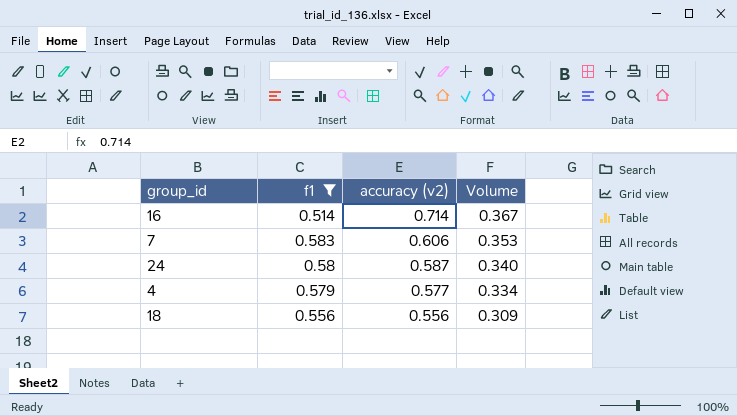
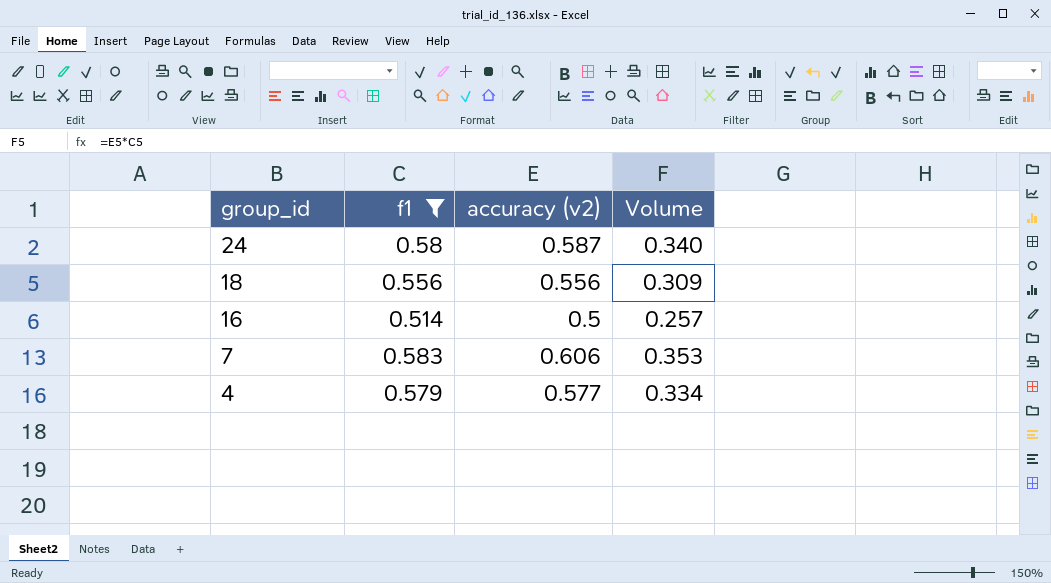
row order: accuracy (v2) descending -> group_id descending
16 | accuracy (v2): 0.714 -> 0.5
16 | Volume: 0.367 -> 0.257

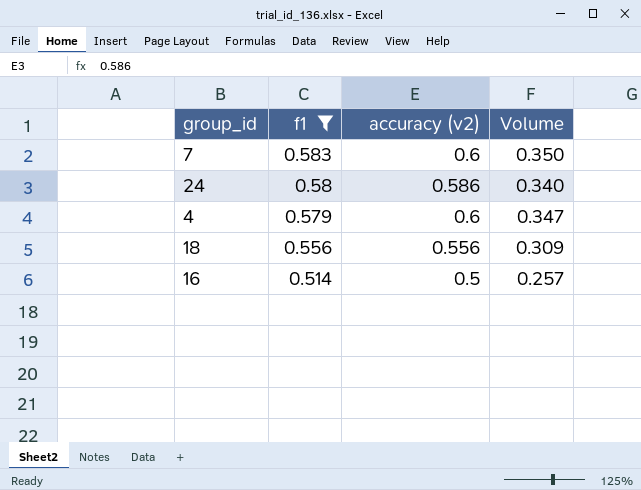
row order: group_id descending -> f1 descending
7 | accuracy (v2): 0.606 -> 0.6
7 | Volume: 0.353 -> 0.350
24 | accuracy (v2): 0.587 -> 0.586
4 | accuracy (v2): 0.577 -> 0.6
4 | Volume: 0.334 -> 0.347

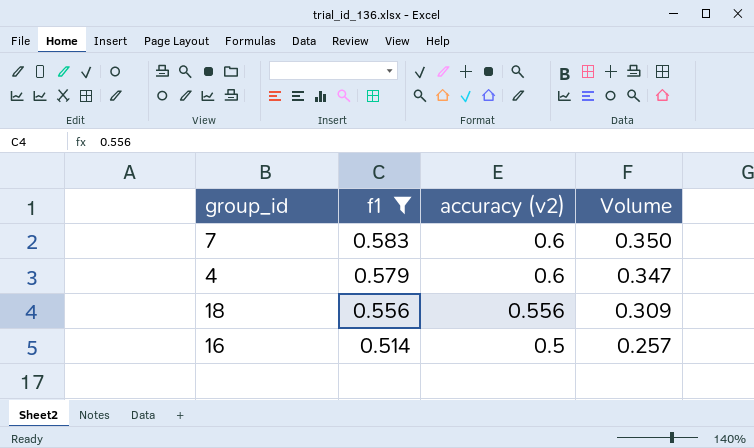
row 24: 0.58 | 0.586 | 0.340 -> none

